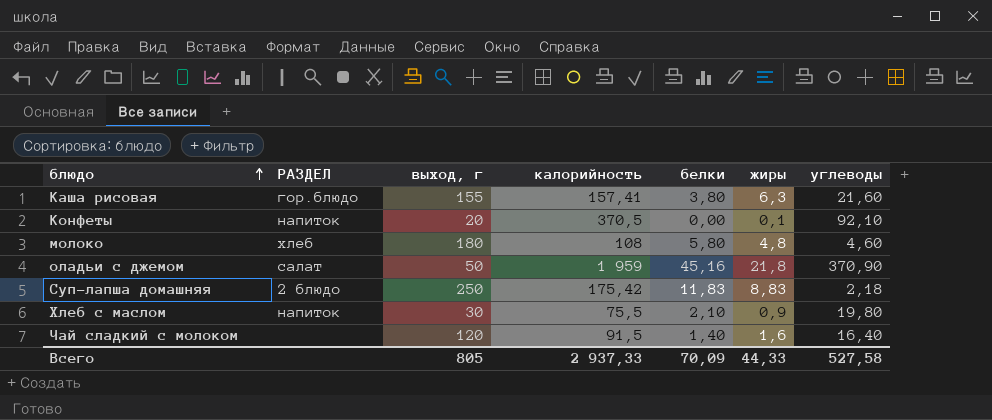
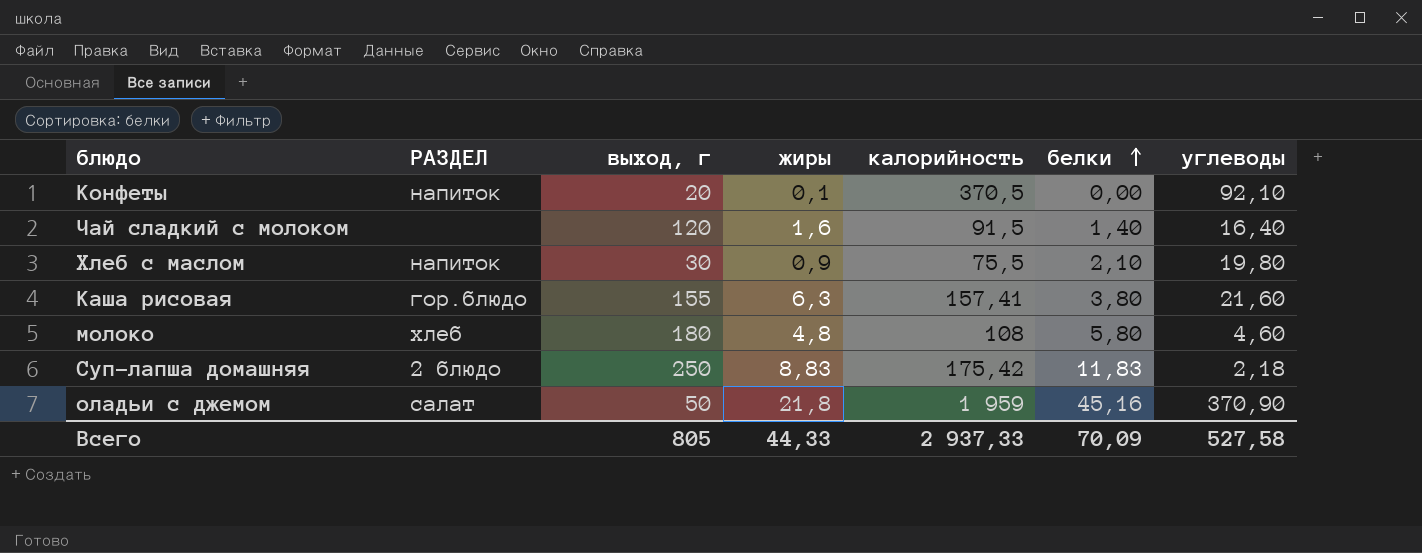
row order: блюдо ascending -> белки ascending
column жиры | position: 6 -> 4

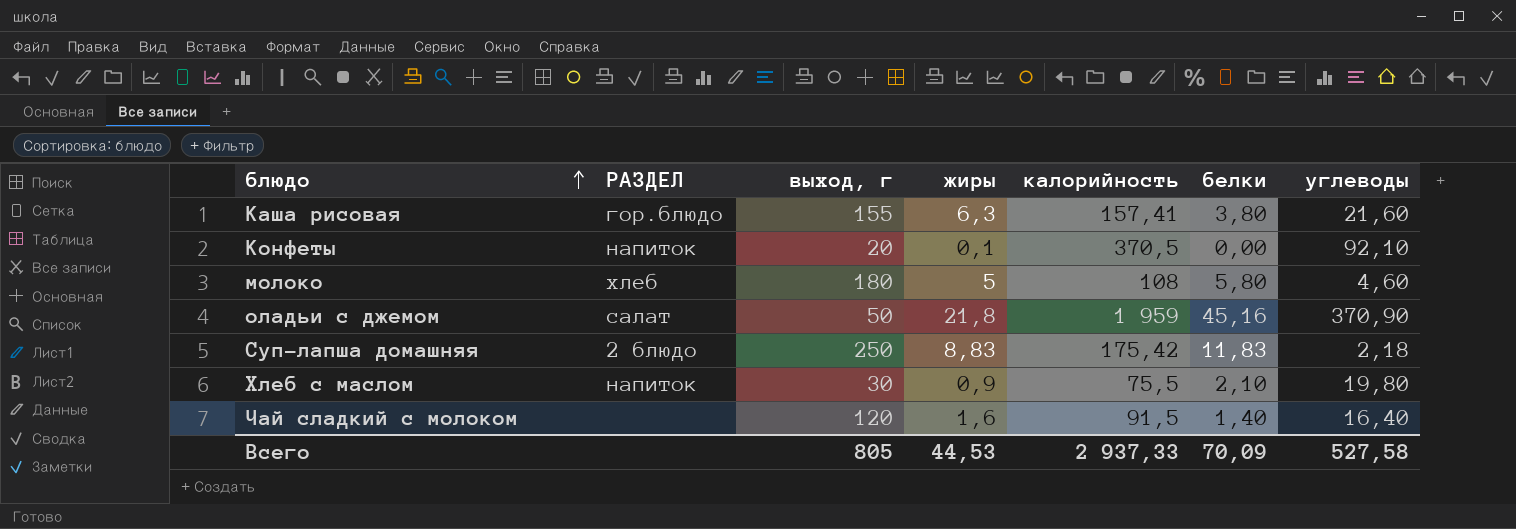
row order: белки ascending -> блюдо ascending
молоко | жиры: 4,8 -> 5
Всего | жиры: 44,33 -> 44,53

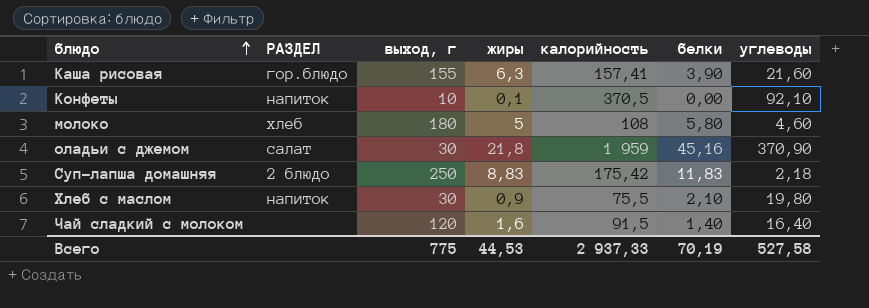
Каша рисовая | белки: 3,80 -> 3,90
Конфеты | выход, г: 20 -> 10
оладьи с джемом | выход, г: 50 -> 30
Всего | выход, г: 805 -> 775
Всего | белки: 70,09 -> 70,19

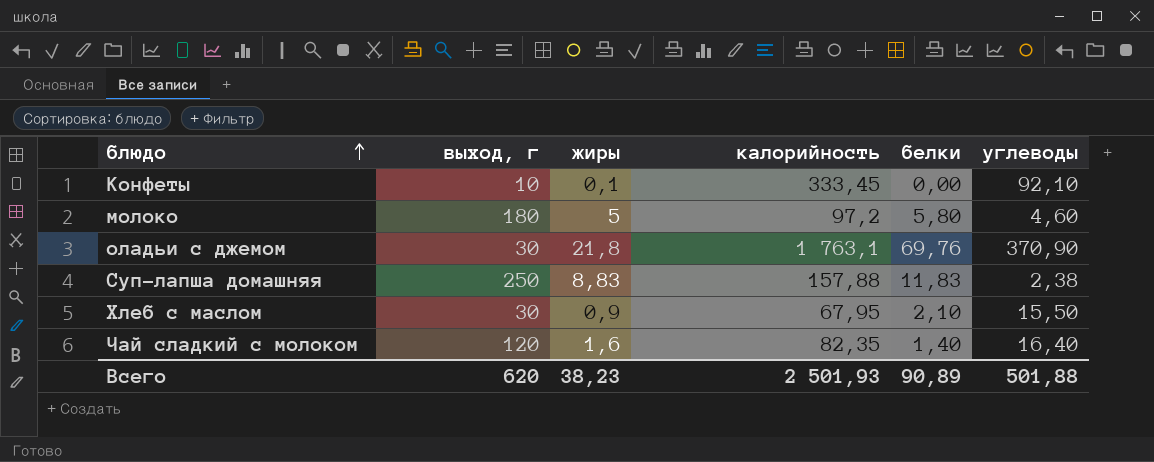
column РАЗДЕЛ | position: 2 -> none
row Каша рисовая: гор.блюдо | 155 | 6,3 | 157,41 | 3,90 | 21,60 -> none
Конфеты | калорийность: 370,5 -> 333,45
молоко | калорийность: 108 -> 97,2
оладьи с джемом | калорийность: 1 959 -> 1 763,1
оладьи с джемом | белки: 45,16 -> 69,76
Суп-лапша домашняя | калорийность: 175,42 -> 157,88
Суп-лапша домашняя | углеводы: 2,18 -> 2,38
Хлеб с маслом | калорийность: 75,5 -> 67,95
Хлеб с маслом | углеводы: 19,80 -> 15,50
Чай сладкий с молоком | калорийность: 91,5 -> 82,35
Всего | выход, г: 775 -> 620
Всего | жиры: 44,53 -> 38,23
Всего | калорийность: 2 937,33 -> 2 501,93
Всего | белки: 70,19 -> 90,89
Всего | углеводы: 527,58 -> 501,88

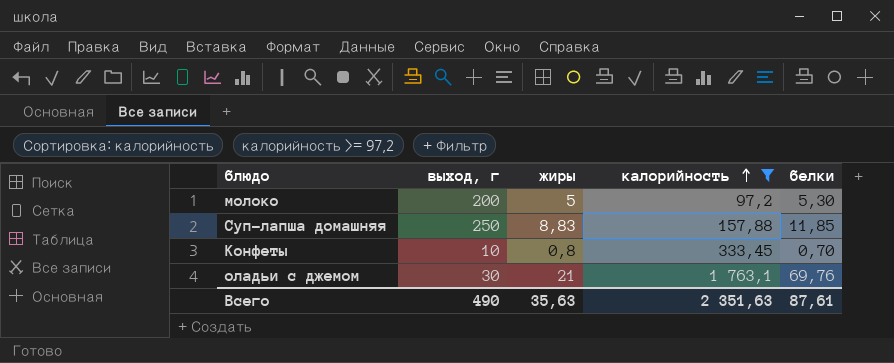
filter: none -> калорийность >= 97,2
row order: блюдо ascending -> калорийность ascending
column углеводы | position: 6 -> none
молоко | выход, г: 180 -> 200
молоко | белки: 5,80 -> 5,30
Суп-лапша домашняя | белки: 11,83 -> 11,85
Конфеты | жиры: 0,1 -> 0,8
Конфеты | белки: 0,00 -> 0,70
оладьи с джемом | жиры: 21,8 -> 21
Всего | выход, г: 620 -> 490
Всего | жиры: 38,23 -> 35,63
Всего | калорийность: 2 501,93 -> 2 351,63
Всего | белки: 90,89 -> 87,61

